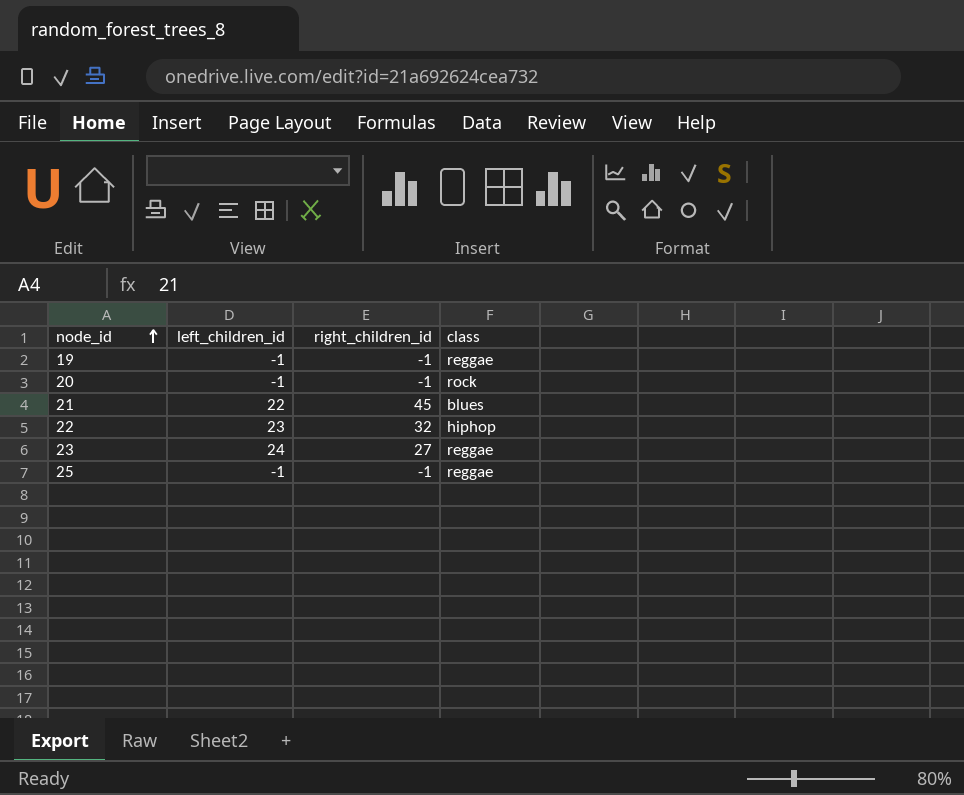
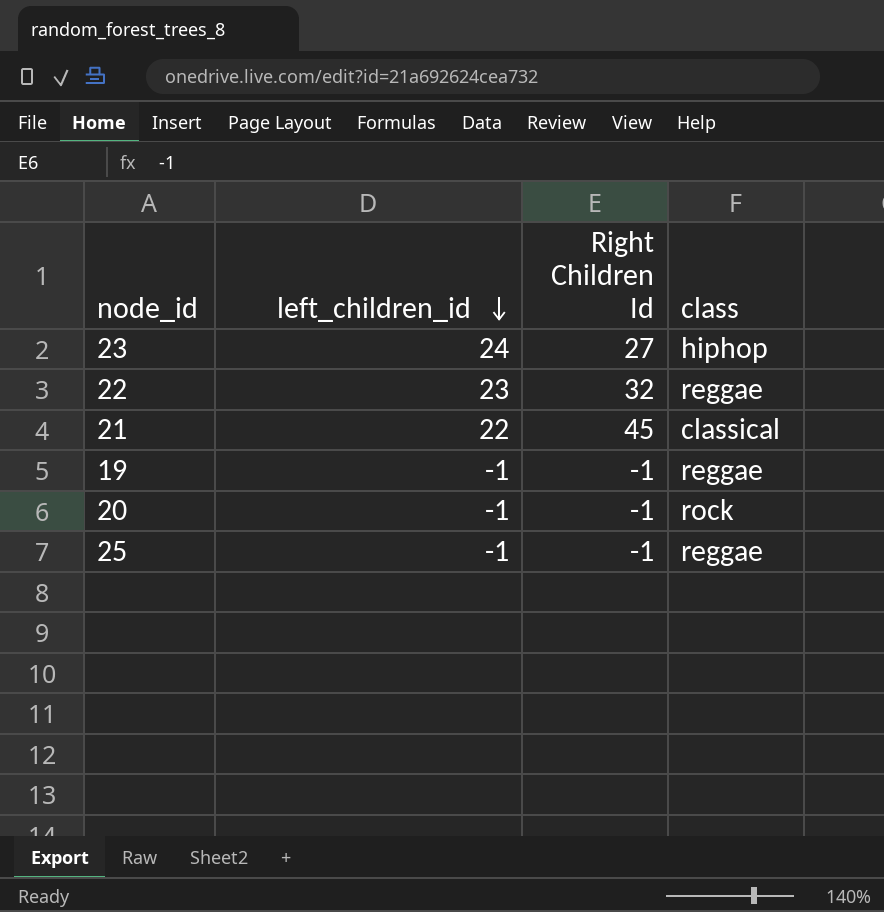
row order: node_id ascending -> left_children_id descending
column name: right_children_id -> Right Children Id
23 | class: reggae -> hiphop
22 | class: hiphop -> reggae
21 | class: blues -> classical

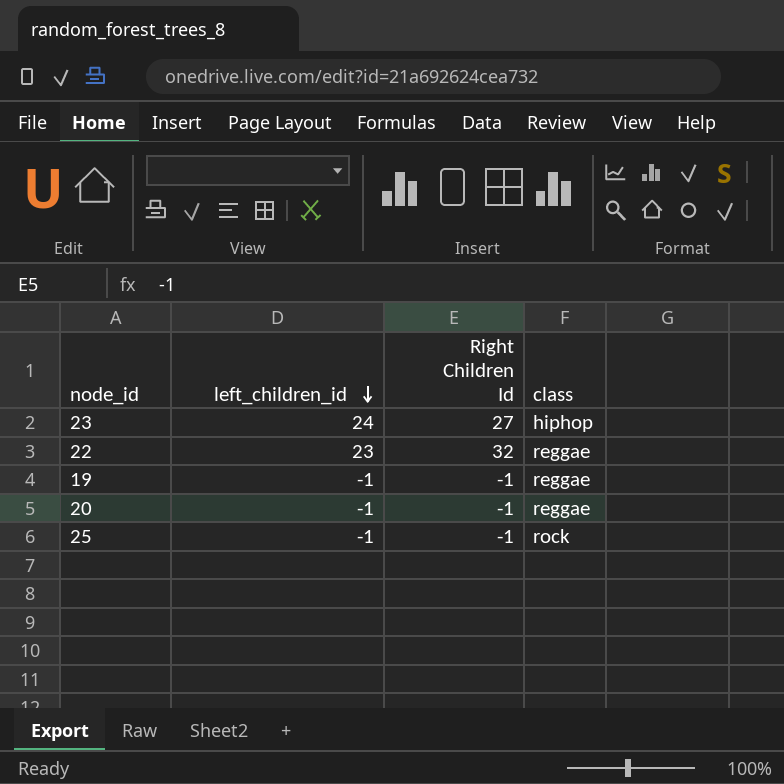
row 21: 22 | 45 | classical -> none
20 | class: rock -> reggae
25 | class: reggae -> rock

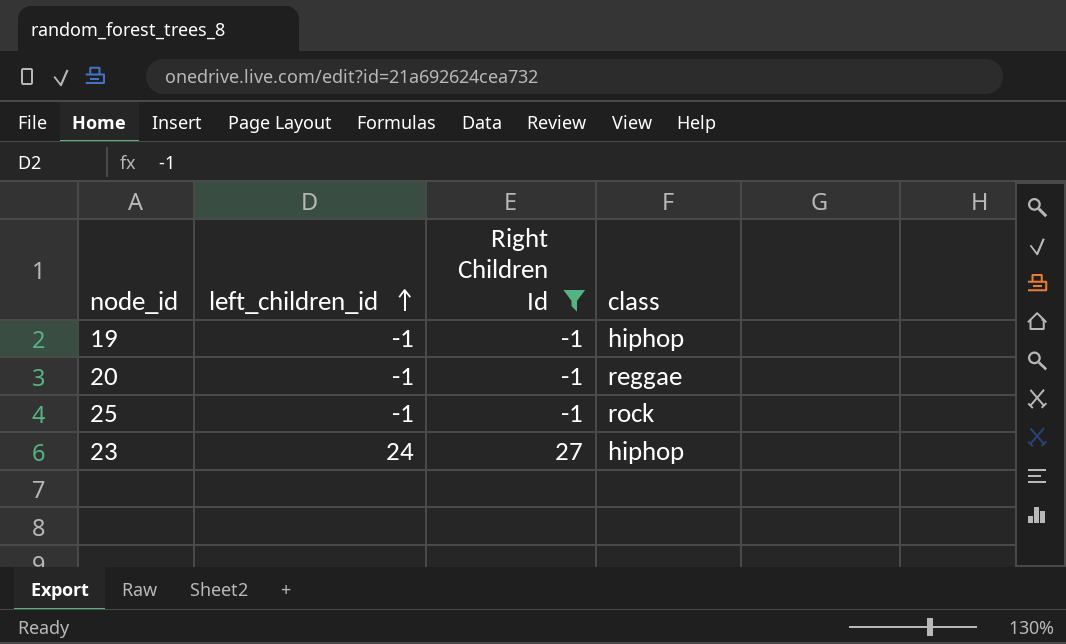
filter: none -> Right Children Id != 32
row order: left_children_id descending -> left_children_id ascending
19 | class: reggae -> hiphop

